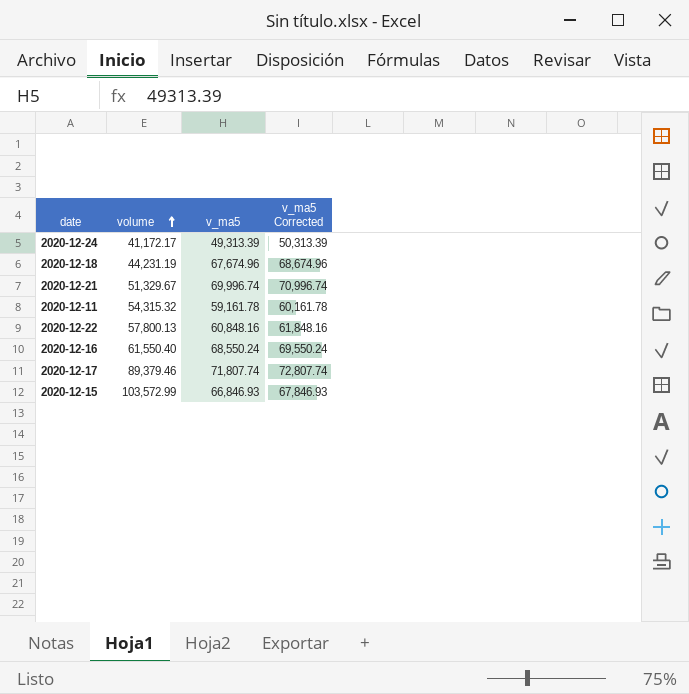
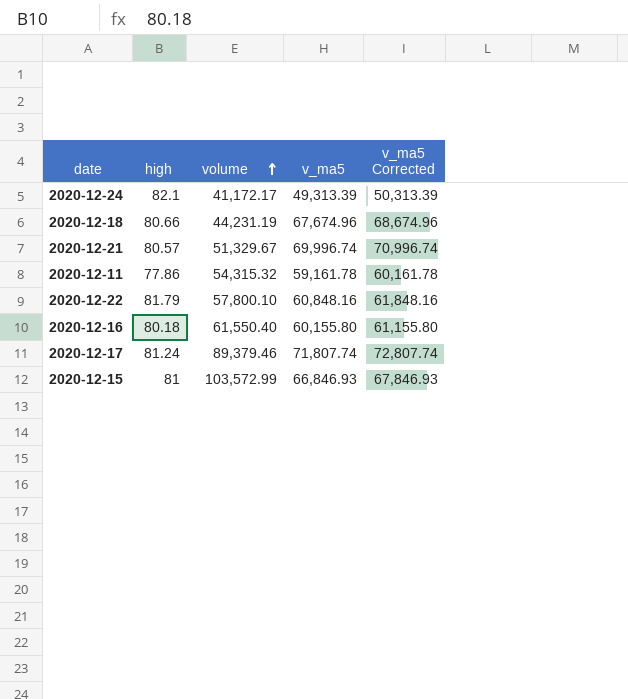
column high | position: none -> 2
2020-12-22 | volume: 57,800.13 -> 57,800.10
2020-12-16 | v_ma5: 68,550.24 -> 60,155.80
2020-12-16 | v_ma5 Corrected: 69,550.24 -> 61,155.80

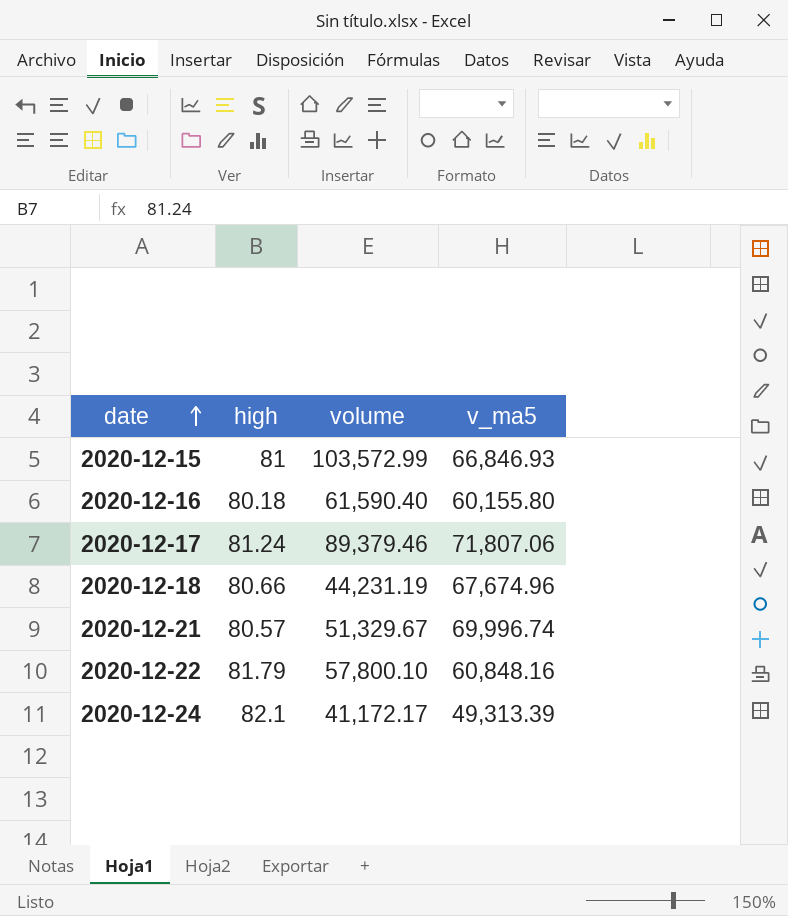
row order: volume ascending -> date ascending
column v_ma5 Corrected | formula: [v_ma5] + 1000 -> none
row 2020-12-11: 77.86 | 54,315.32 | 59,161.78 | 60,161.78 -> none
2020-12-16 | volume: 61,550.40 -> 61,590.40
2020-12-17 | v_ma5: 71,807.74 -> 71,807.06

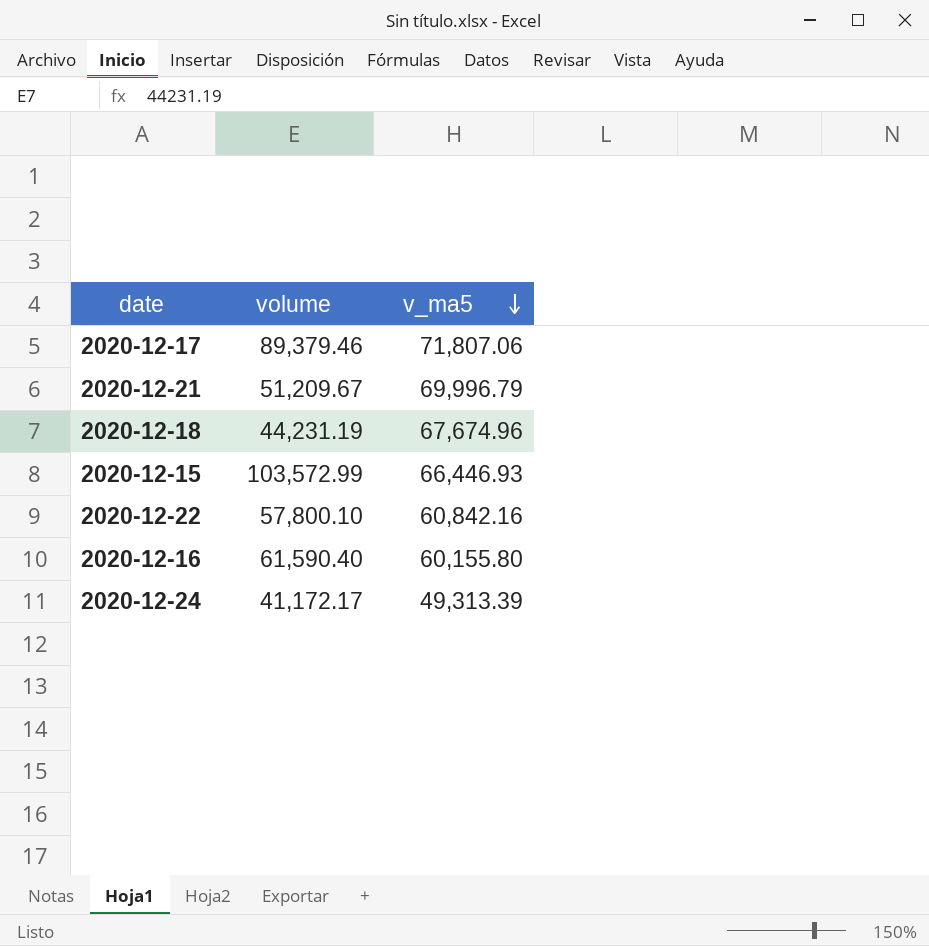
row order: date ascending -> v_ma5 descending
column high | position: 2 -> none
2020-12-21 | volume: 51,329.67 -> 51,209.67
2020-12-21 | v_ma5: 69,996.74 -> 69,996.79
2020-12-15 | v_ma5: 66,846.93 -> 66,446.93
2020-12-22 | v_ma5: 60,848.16 -> 60,842.16

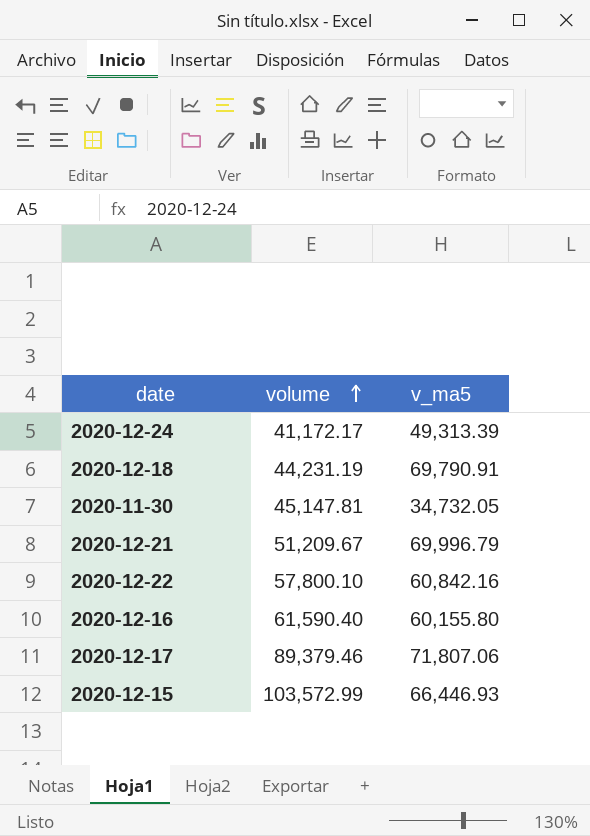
row order: v_ma5 descending -> volume ascending
2020-12-18 | v_ma5: 67,674.96 -> 69,790.91
row 2020-11-30: none -> 45,147.81 | 34,732.05

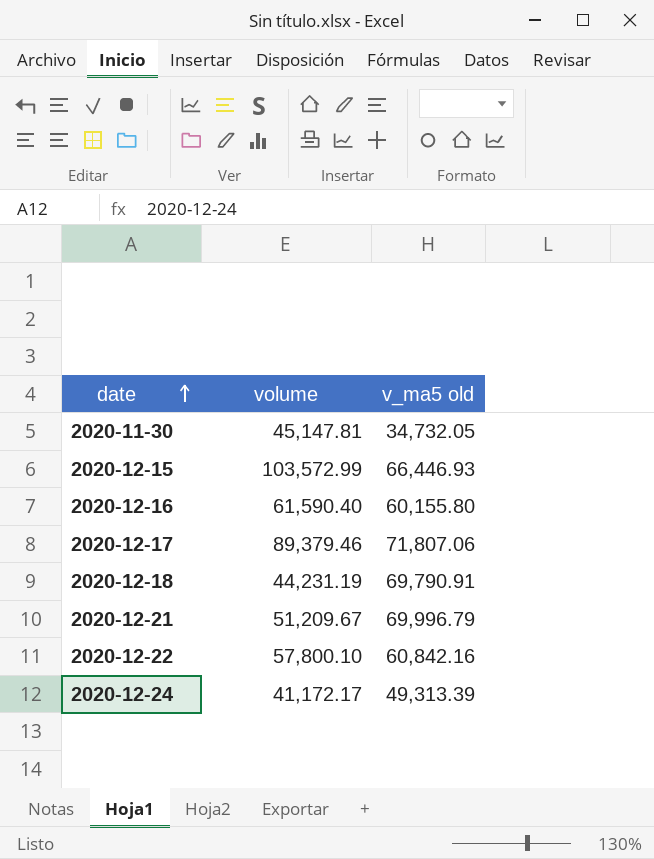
row order: volume ascending -> date ascending
column name: v_ma5 -> v_ma5 old

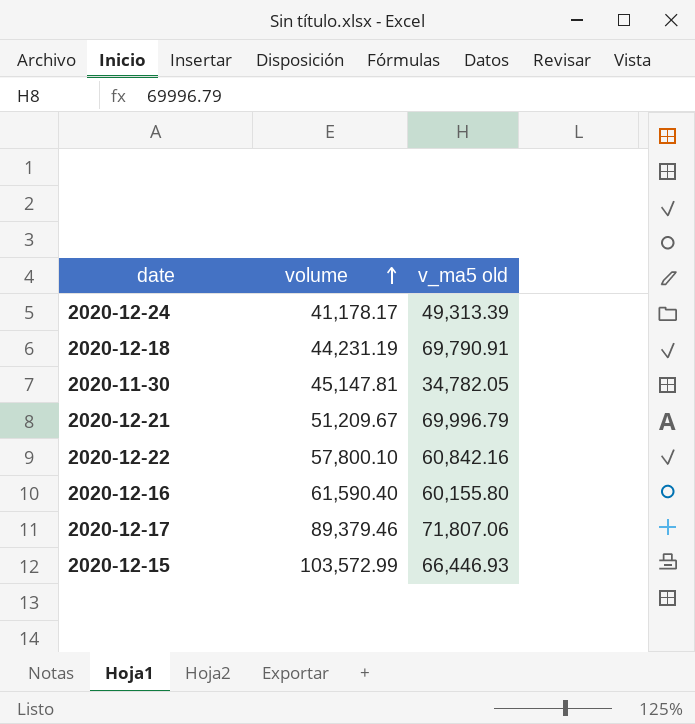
row order: date ascending -> volume ascending
2020-12-24 | volume: 41,172.17 -> 41,178.17
2020-11-30 | v_ma5 old: 34,732.05 -> 34,782.05

